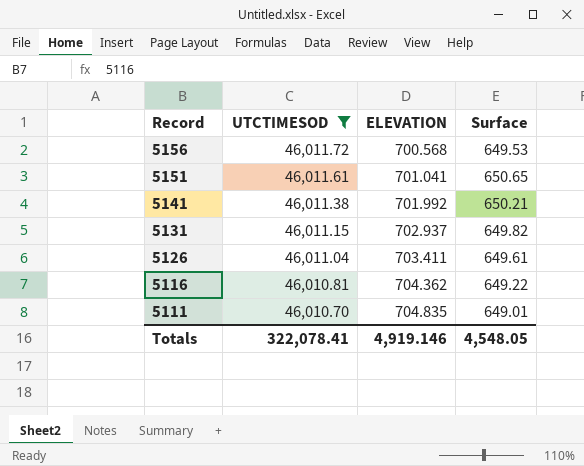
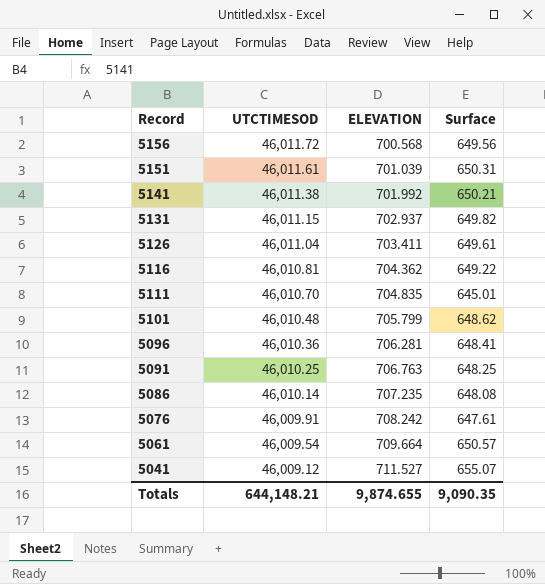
filter: UTCTIMESOD >= 46,010.70 -> none
5156 | Surface: 649.53 -> 649.56
5151 | ELEVATION: 701.041 -> 701.039
5151 | Surface: 650.65 -> 650.31
5111 | Surface: 649.01 -> 645.01
Totals | UTCTIMESOD: 322,078.41 -> 644,148.21
Totals | ELEVATION: 4,919.146 -> 9,874.655
Totals | Surface: 4,548.05 -> 9,090.35

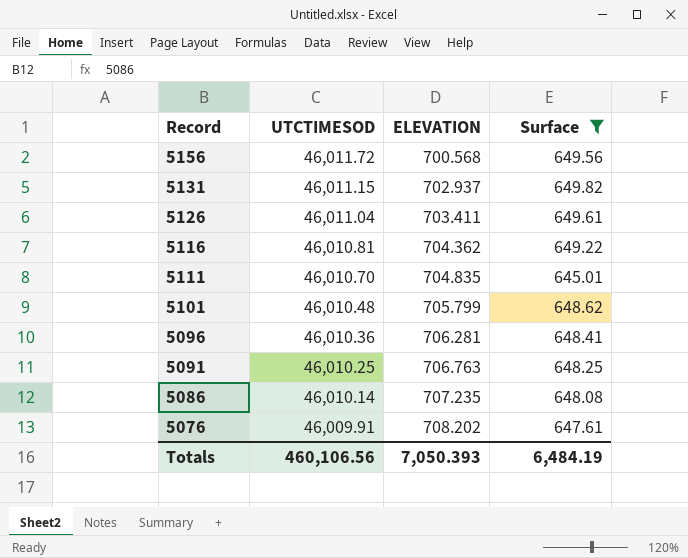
filter: none -> Surface <= 649.82
5076 | ELEVATION: 708.242 -> 708.202
Totals | UTCTIMESOD: 644,148.21 -> 460,106.56
Totals | ELEVATION: 9,874.655 -> 7,050.393
Totals | Surface: 9,090.35 -> 6,484.19

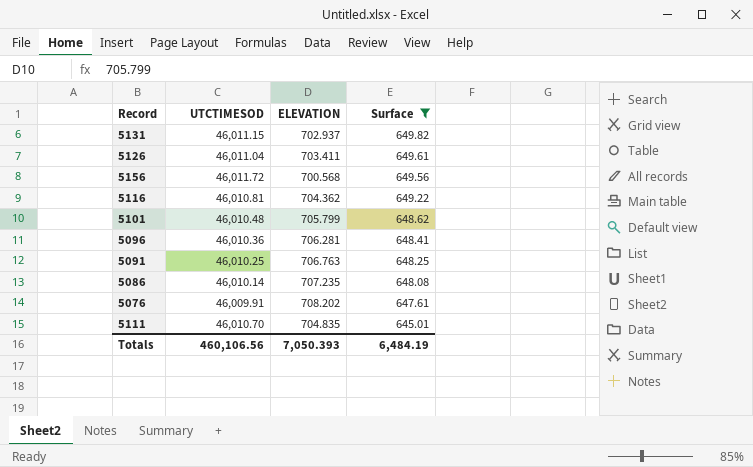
row order: Record descending -> Surface descending

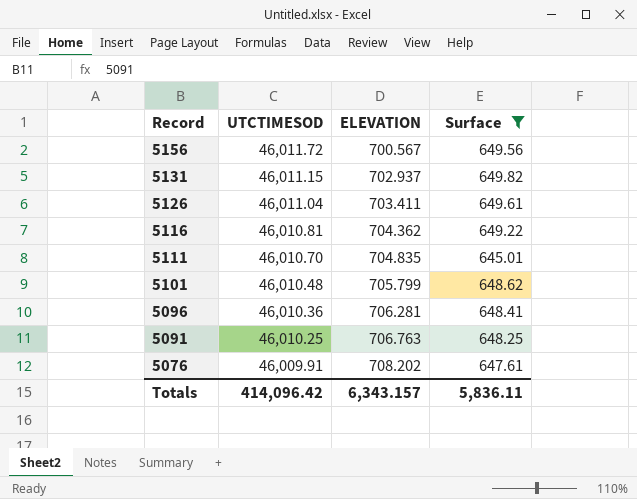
row order: Surface descending -> Record descending
row 5086: 46,010.14 | 707.235 | 648.08 -> none
5156 | ELEVATION: 700.568 -> 700.567
Totals | UTCTIMESOD: 460,106.56 -> 414,096.42
Totals | ELEVATION: 7,050.393 -> 6,343.157
Totals | Surface: 6,484.19 -> 5,836.11

